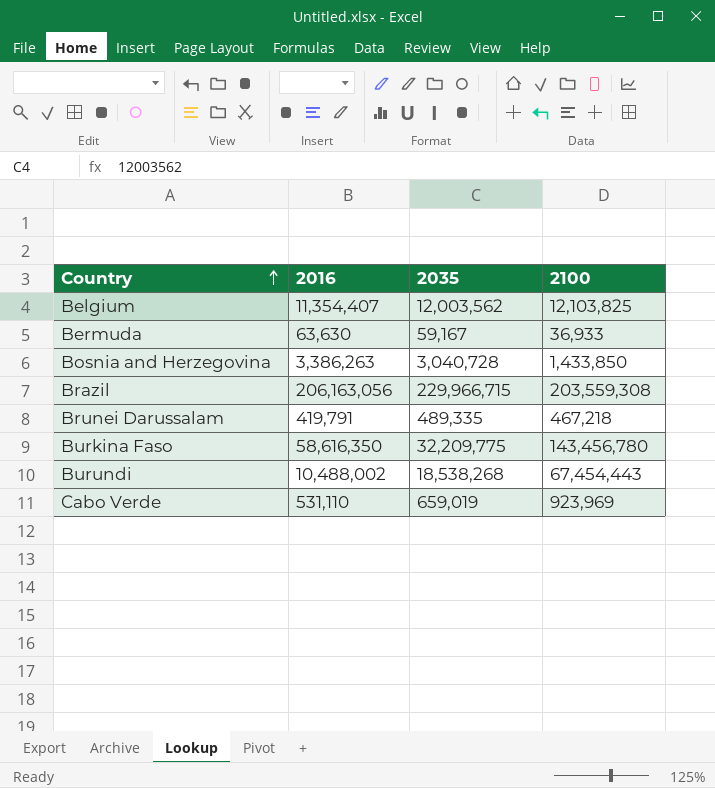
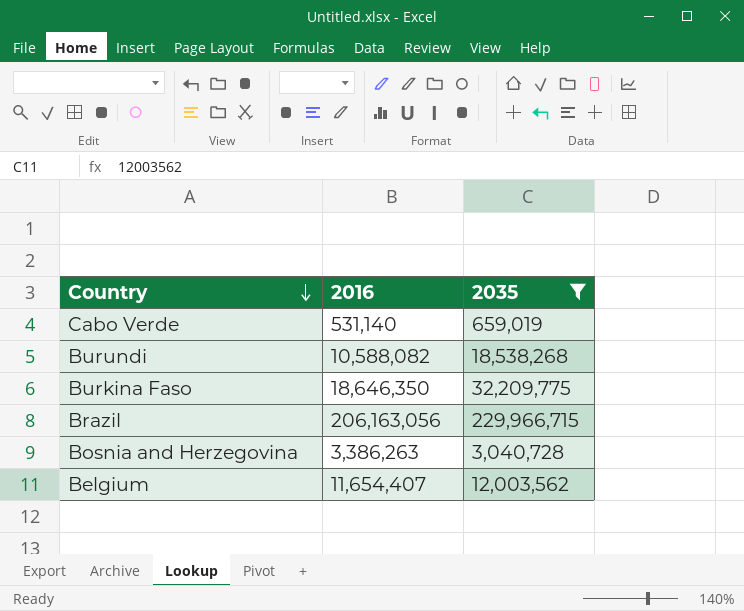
filter: none -> 2035 >= 659,019
row order: Country ascending -> Country descending
column 2100 | position: 4 -> none
Cabo Verde | 2016: 531,110 -> 531,140
Burundi | 2016: 10,488,002 -> 10,588,082
Burkina Faso | 2016: 58,616,350 -> 18,646,350
Belgium | 2016: 11,354,407 -> 11,654,407

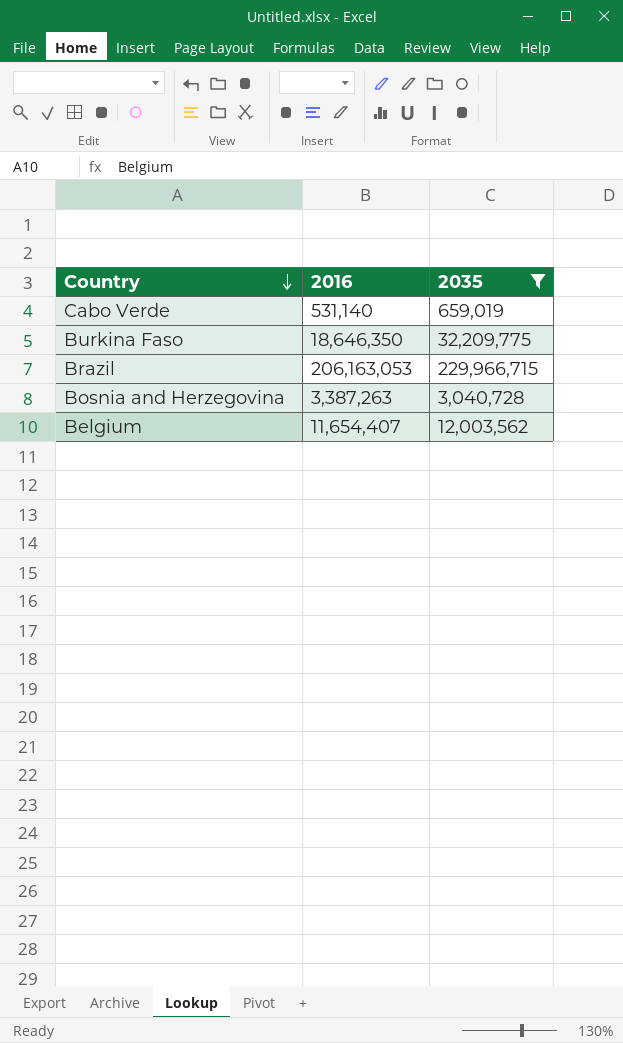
row Burundi: 10,588,082 | 18,538,268 -> none
Brazil | 2016: 206,163,056 -> 206,163,053
Bosnia and Herzegovina | 2016: 3,386,263 -> 3,387,263

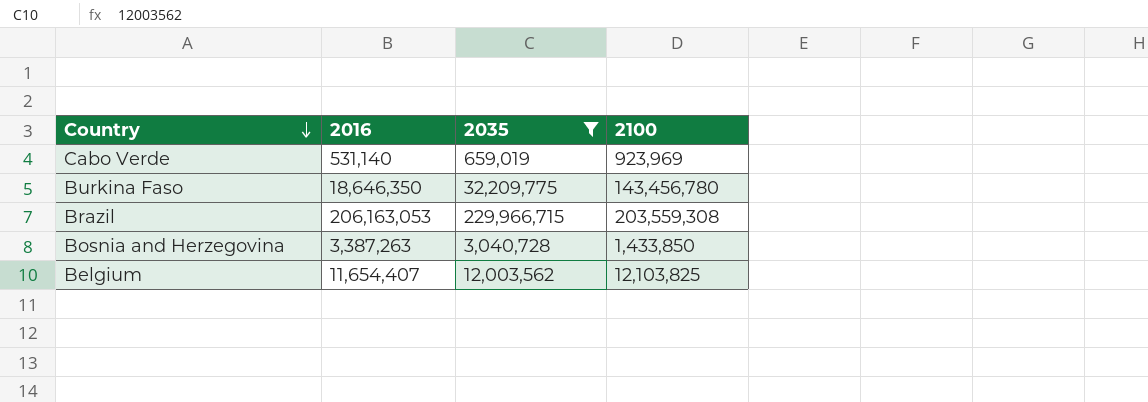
column 2100 | position: none -> 4

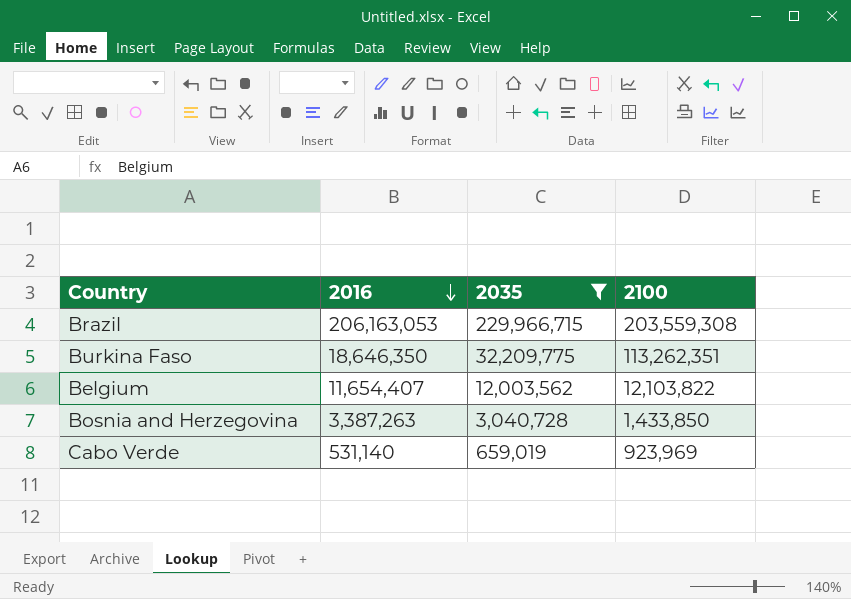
row order: Country descending -> 2016 descending
Burkina Faso | 2100: 143,456,780 -> 113,262,351
Belgium | 2100: 12,103,825 -> 12,103,822

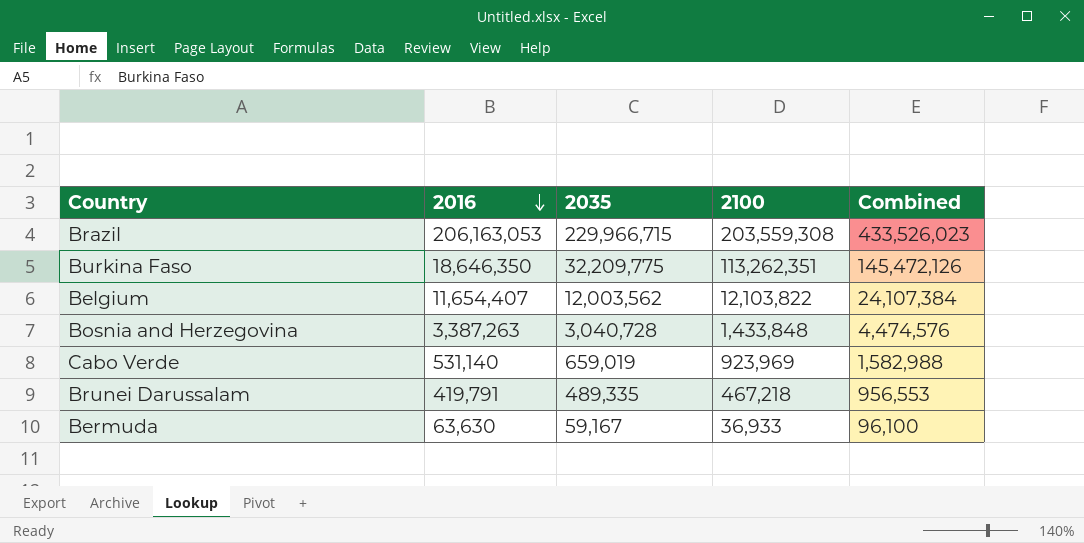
filter: 2035 >= 659,019 -> none
column Combined | formula: none -> [2035] + [2100]
Bosnia and Herzegovina | 2100: 1,433,850 -> 1,433,848

